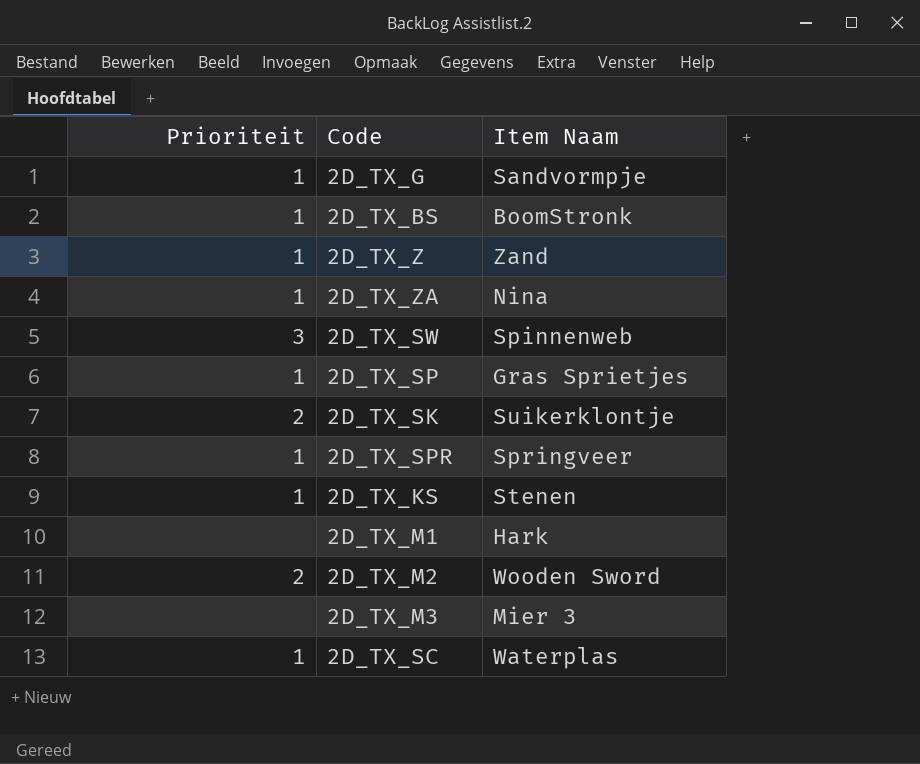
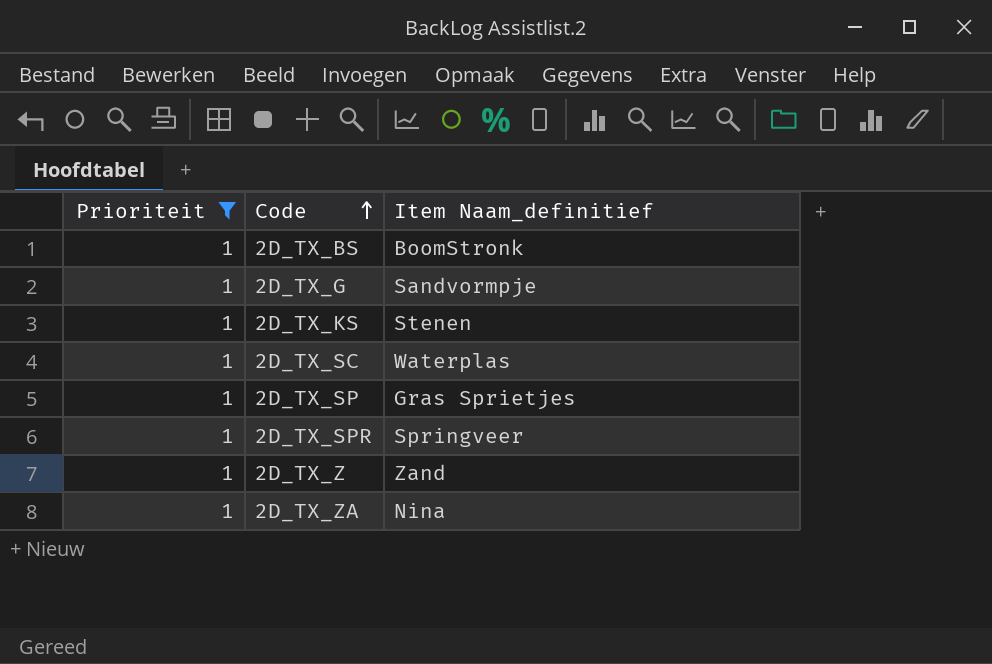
filter: none -> Prioriteit = 1
row order: none -> Code ascending
column name: Item Naam -> Item Naam_definitief

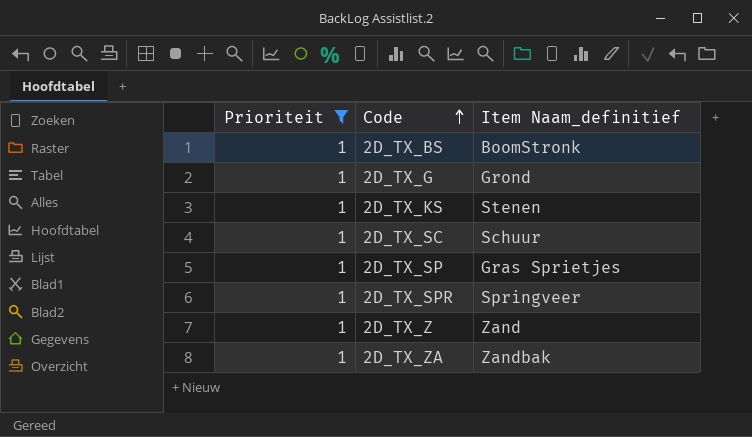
2D_TX_G | Item Naam_definitief: Sandvormpje -> Grond
2D_TX_SC | Item Naam_definitief: Waterplas -> Schuur
2D_TX_ZA | Item Naam_definitief: Nina -> Zandbak

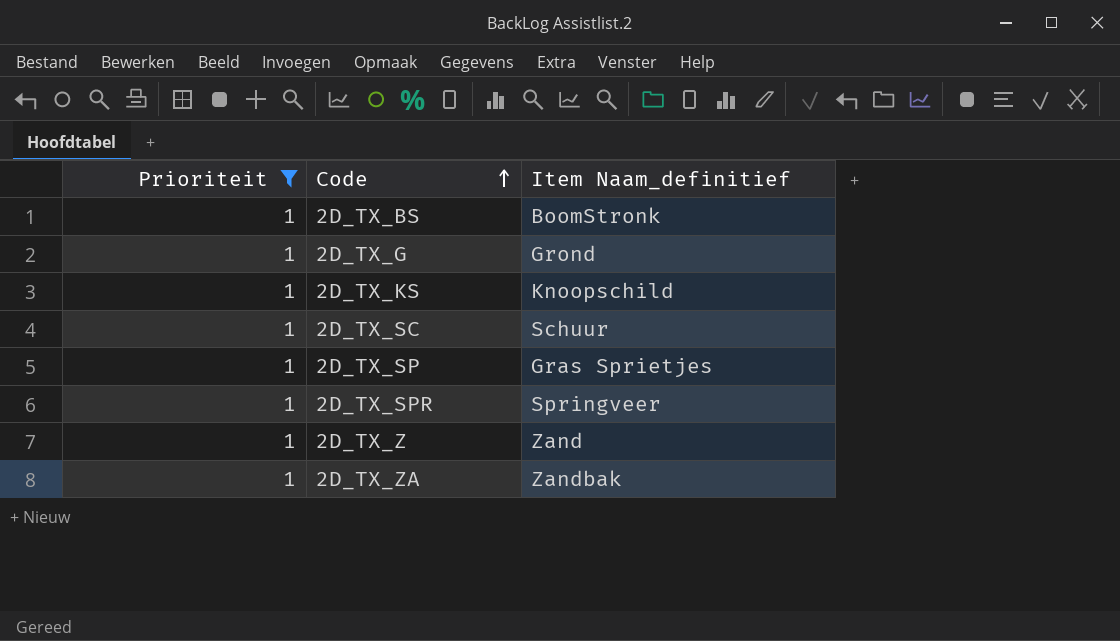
2D_TX_KS | Item Naam_definitief: Stenen -> Knoopschild

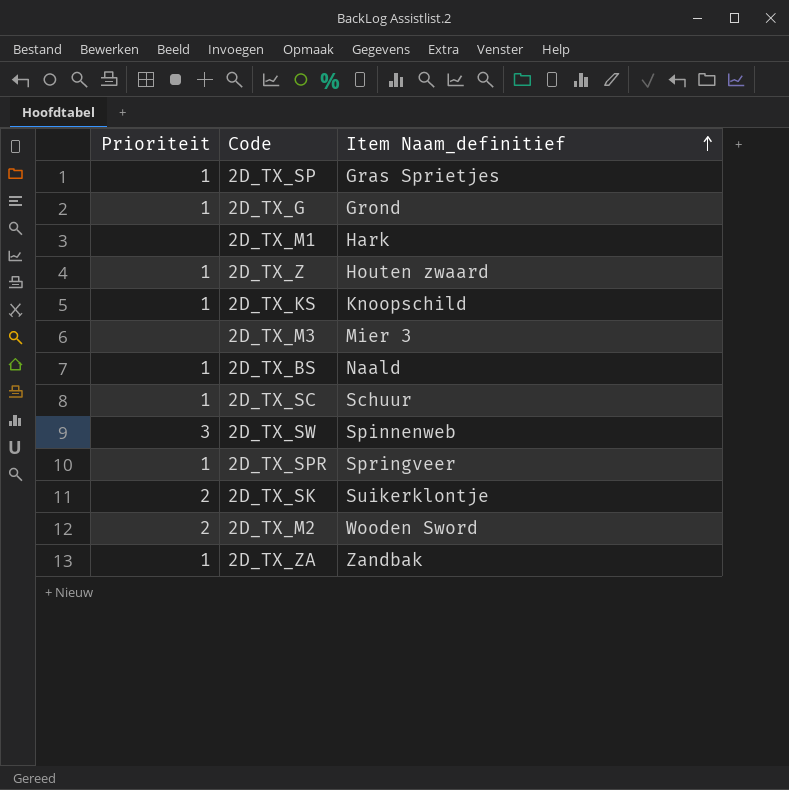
filter: Prioriteit = 1 -> none
row order: Code ascending -> Item Naam_definitief ascending
2D_TX_Z | Item Naam_definitief: Zand -> Houten zwaard
2D_TX_BS | Item Naam_definitief: BoomStronk -> Naald

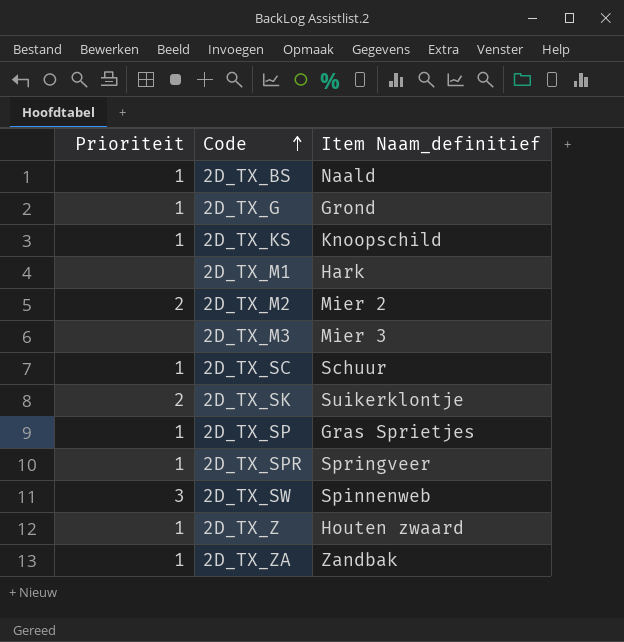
row order: Item Naam_definitief ascending -> Code ascending
2D_TX_M2 | Item Naam_definitief: Wooden Sword -> Mier 2

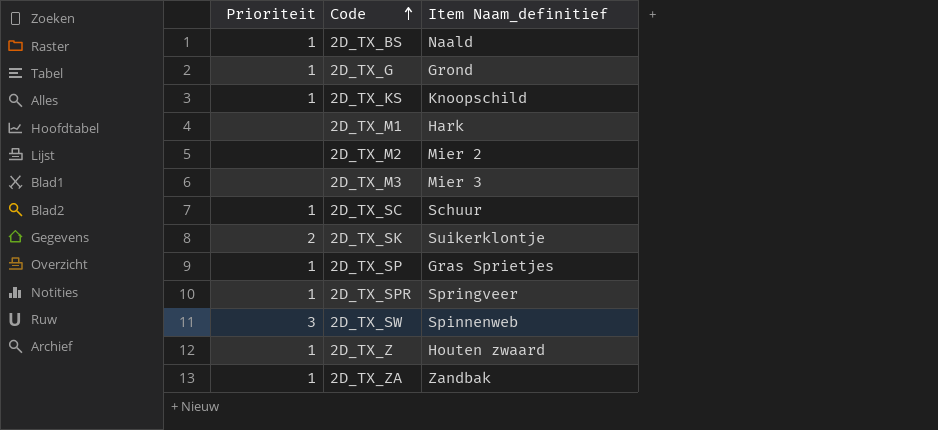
2D_TX_M2 | Prioriteit: 2 -> none

